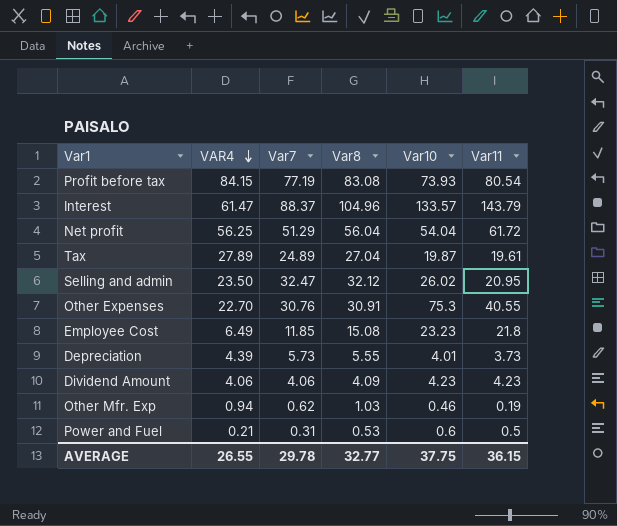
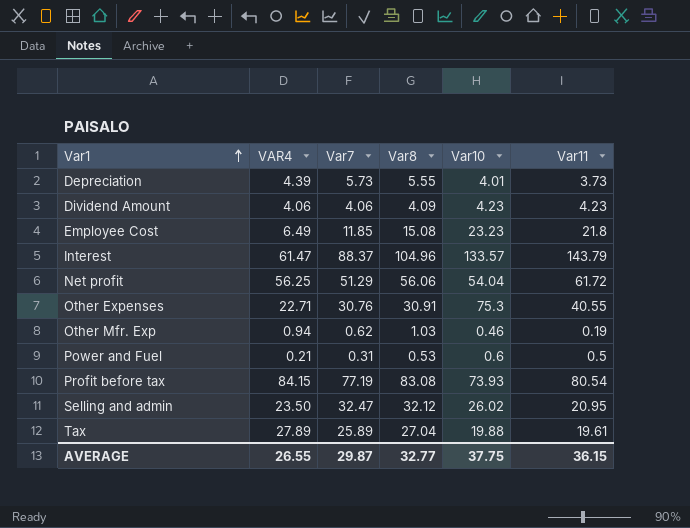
row order: VAR4 descending -> Var1 ascending
Net profit | Var8: 56.04 -> 56.06
Other Expenses | VAR4: 22.70 -> 22.71
Tax | Var7: 24.89 -> 25.89
Tax | Var10: 19.87 -> 19.88
AVERAGE | Var7: 29.78 -> 29.87

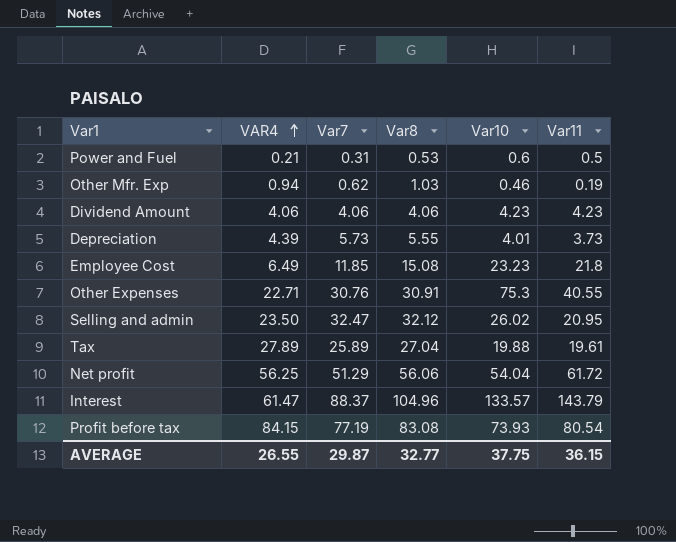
row order: Var1 ascending -> VAR4 ascending
Dividend Amount | Var8: 4.09 -> 4.06

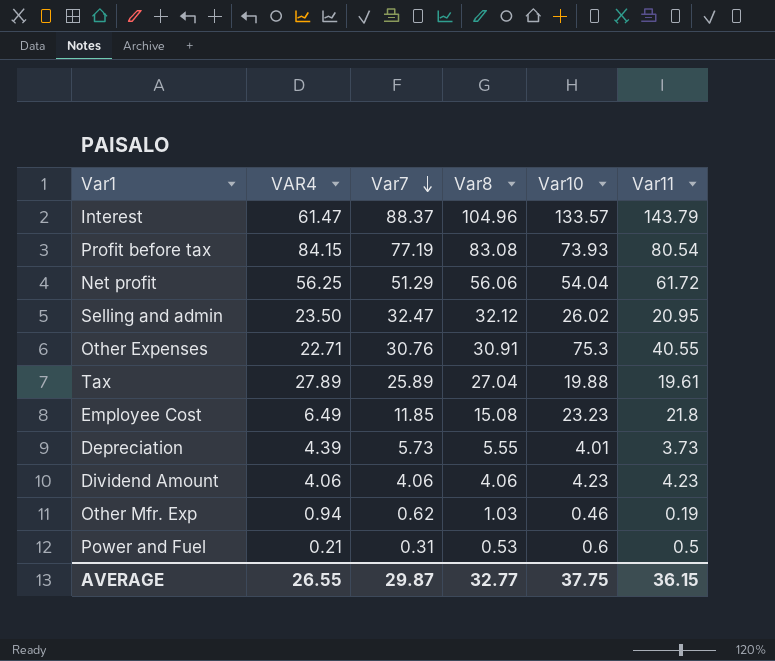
row order: VAR4 ascending -> Var7 descending

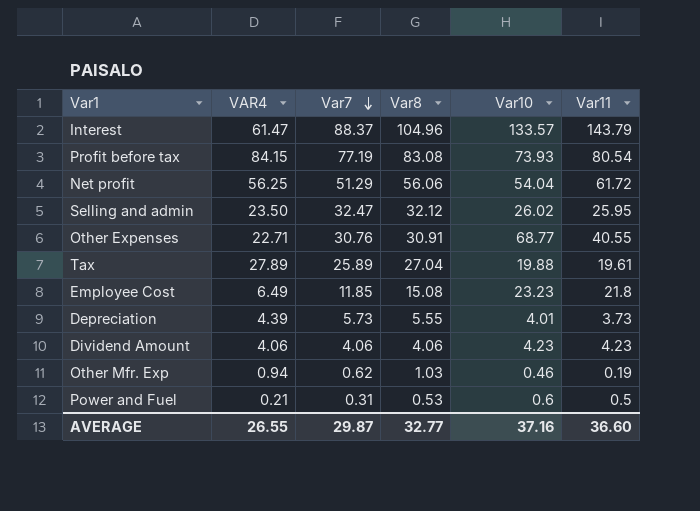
Selling and admin | Var11: 20.95 -> 25.95
Other Expenses | Var10: 75.3 -> 68.77
AVERAGE | Var10: 37.75 -> 37.16
AVERAGE | Var11: 36.15 -> 36.60

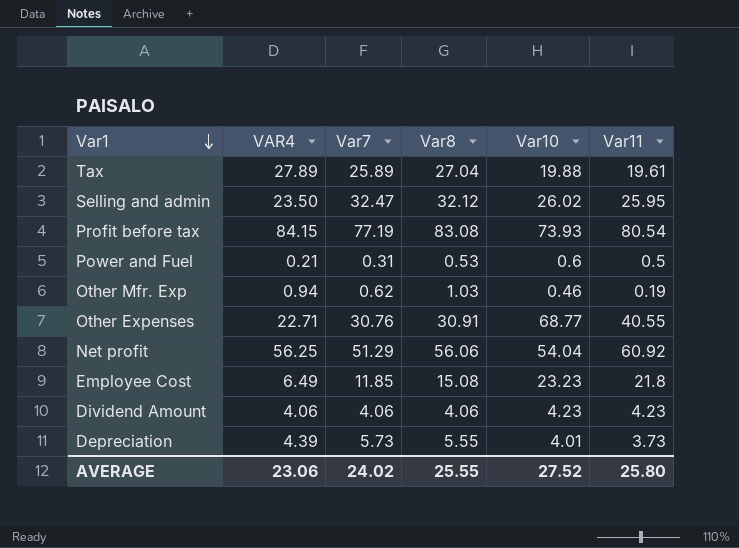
row order: Var7 descending -> Var1 descending
row Interest: 61.47 | 88.37 | 104.96 | 133.57 | 143.79 -> none
Net profit | Var11: 61.72 -> 60.92
AVERAGE | VAR4: 26.55 -> 23.06
AVERAGE | Var7: 29.87 -> 24.02
AVERAGE | Var8: 32.77 -> 25.55
AVERAGE | Var10: 37.16 -> 27.52
AVERAGE | Var11: 36.60 -> 25.80

